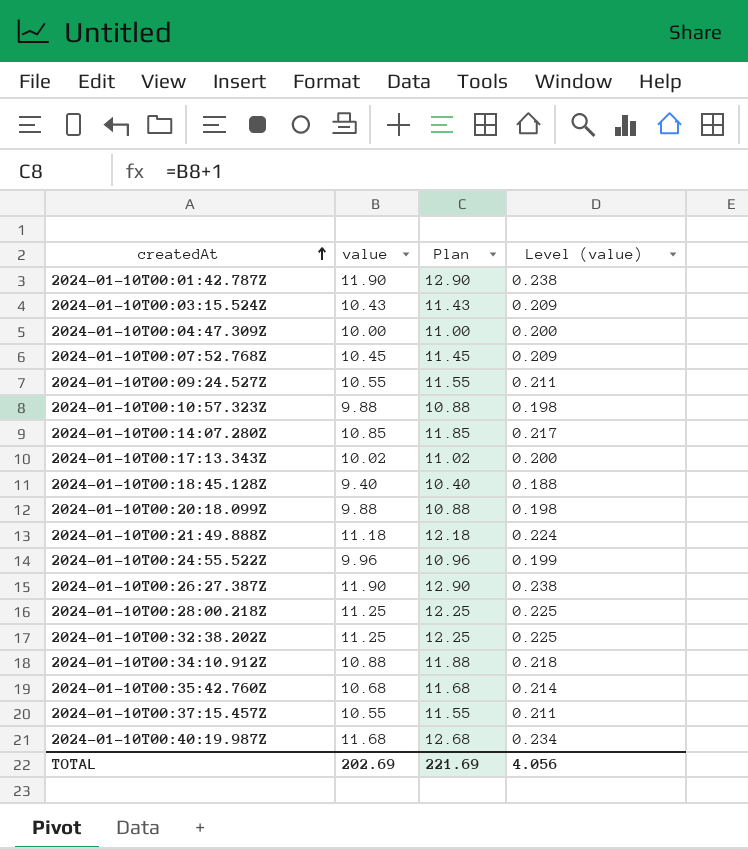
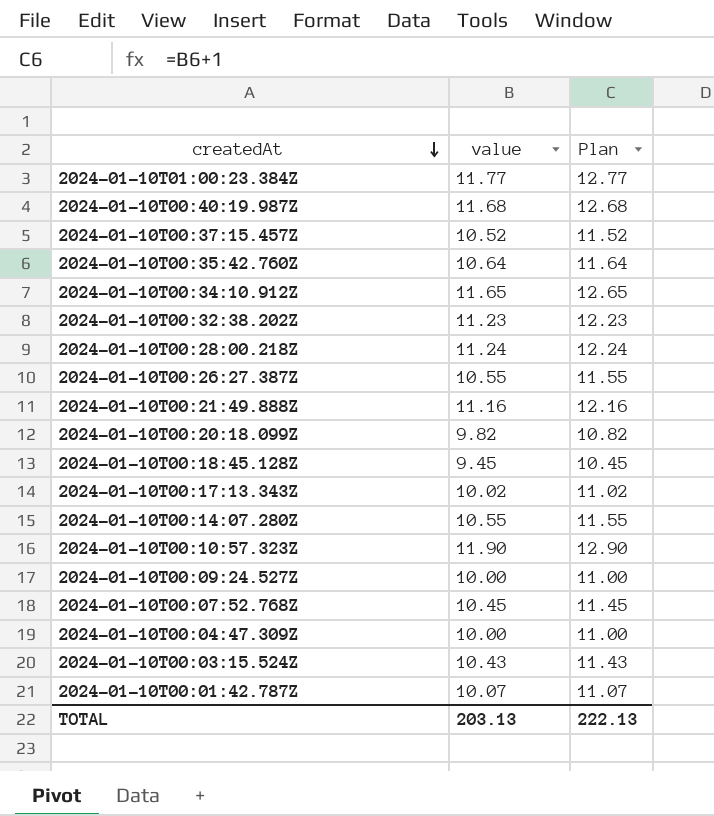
row order: createdAt ascending -> createdAt descending
column Level (value) | formula: [value] * 0.02 -> none
row 2024-01-10T00:24:55.522Z: 9.96 | 10.96 | 0.199 -> none
row 2024-01-10T01:00:23.384Z: none -> 11.77 | 12.77
2024-01-10T00:37:15.457Z | value: 10.55 -> 10.52
2024-01-10T00:37:15.457Z | Plan: 11.55 -> 11.52
2024-01-10T00:35:42.760Z | value: 10.68 -> 10.64
2024-01-10T00:35:42.760Z | Plan: 11.68 -> 11.64
2024-01-10T00:34:10.912Z | value: 10.88 -> 11.65
2024-01-10T00:34:10.912Z | Plan: 11.88 -> 12.65
2024-01-10T00:32:38.202Z | value: 11.25 -> 11.23
2024-01-10T00:32:38.202Z | Plan: 12.25 -> 12.23
2024-01-10T00:28:00.218Z | value: 11.25 -> 11.24
2024-01-10T00:28:00.218Z | Plan: 12.25 -> 12.24
2024-01-10T00:26:27.387Z | value: 11.90 -> 10.55
2024-01-10T00:26:27.387Z | Plan: 12.90 -> 11.55
2024-01-10T00:21:49.888Z | value: 11.18 -> 11.16
2024-01-10T00:21:49.888Z | Plan: 12.18 -> 12.16
2024-01-10T00:20:18.099Z | value: 9.88 -> 9.82
2024-01-10T00:20:18.099Z | Plan: 10.88 -> 10.82
2024-01-10T00:18:45.128Z | value: 9.40 -> 9.45
2024-01-10T00:18:45.128Z | Plan: 10.40 -> 10.45
2024-01-10T00:14:07.280Z | value: 10.85 -> 10.55
2024-01-10T00:14:07.280Z | Plan: 11.85 -> 11.55
2024-01-10T00:10:57.323Z | value: 9.88 -> 11.90
2024-01-10T00:10:57.323Z | Plan: 10.88 -> 12.90
2024-01-10T00:09:24.527Z | value: 10.55 -> 10.00
2024-01-10T00:09:24.527Z | Plan: 11.55 -> 11.00
2024-01-10T00:01:42.787Z | value: 11.90 -> 10.07
2024-01-10T00:01:42.787Z | Plan: 12.90 -> 11.07
TOTAL | value: 202.69 -> 203.13
TOTAL | Plan: 221.69 -> 222.13

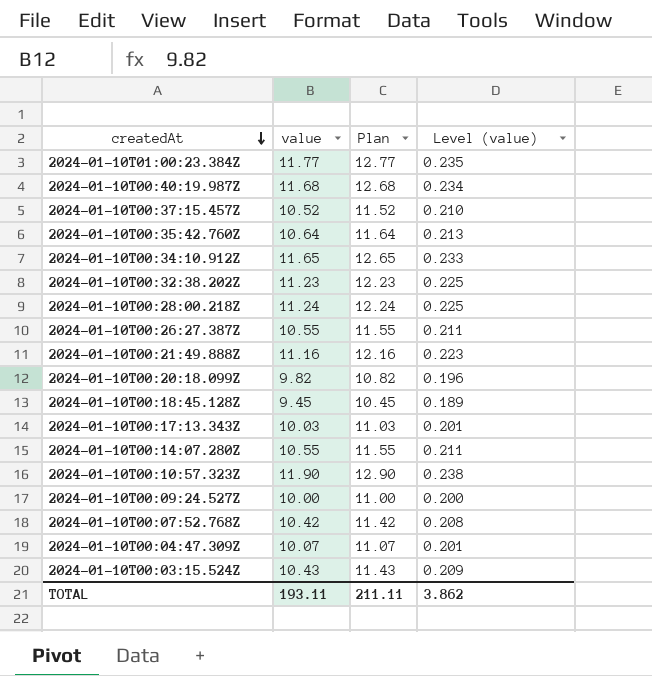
column Level (value) | formula: none -> [value] * 0.02
row 2024-01-10T00:01:42.787Z: 10.07 | 11.07 -> none
2024-01-10T00:17:13.343Z | value: 10.02 -> 10.03
2024-01-10T00:17:13.343Z | Plan: 11.02 -> 11.03
2024-01-10T00:07:52.768Z | value: 10.45 -> 10.42
2024-01-10T00:07:52.768Z | Plan: 11.45 -> 11.42
2024-01-10T00:04:47.309Z | value: 10.00 -> 10.07
2024-01-10T00:04:47.309Z | Plan: 11.00 -> 11.07
TOTAL | value: 203.13 -> 193.11
TOTAL | Plan: 222.13 -> 211.11

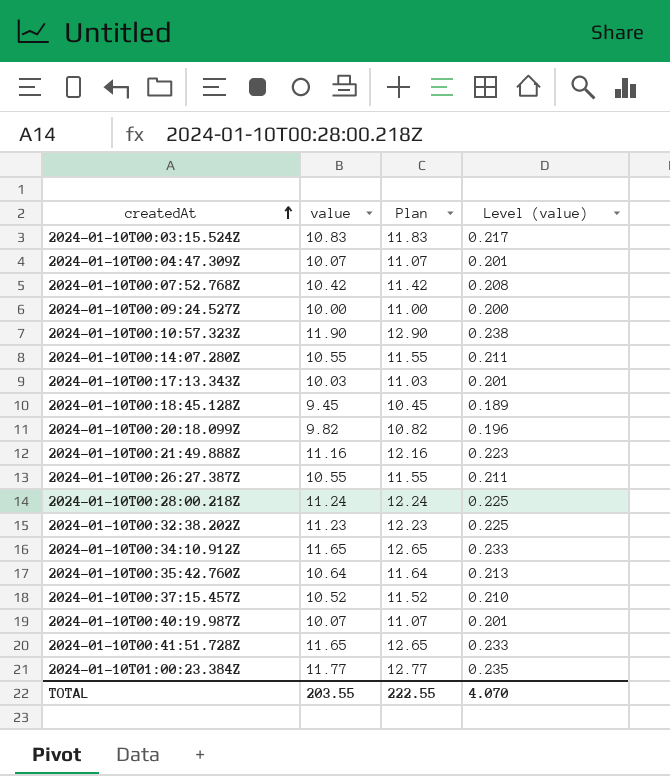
row order: createdAt descending -> createdAt ascending
2024-01-10T00:03:15.524Z | value: 10.43 -> 10.83
2024-01-10T00:03:15.524Z | Plan: 11.43 -> 11.83
2024-01-10T00:03:15.524Z | Level (value): 0.209 -> 0.217
2024-01-10T00:40:19.987Z | value: 11.68 -> 10.07
2024-01-10T00:40:19.987Z | Plan: 12.68 -> 11.07
2024-01-10T00:40:19.987Z | Level (value): 0.234 -> 0.201
row 2024-01-10T00:41:51.728Z: none -> 11.65 | 12.65 | 0.233
TOTAL | value: 193.11 -> 203.55
TOTAL | Plan: 211.11 -> 222.55
TOTAL | Level (value): 3.862 -> 4.070

